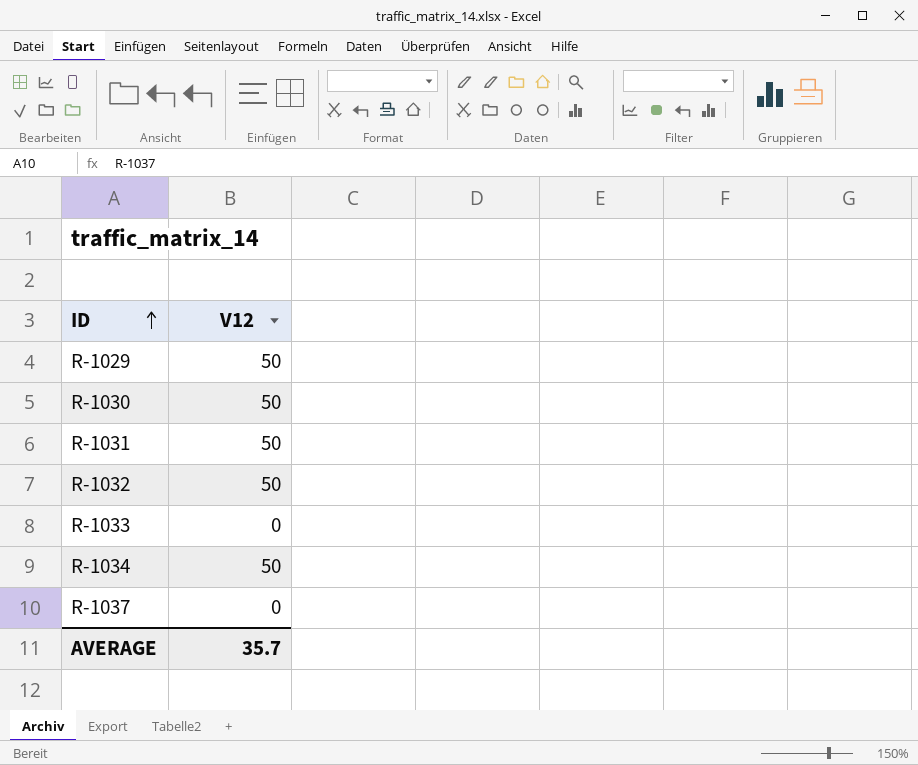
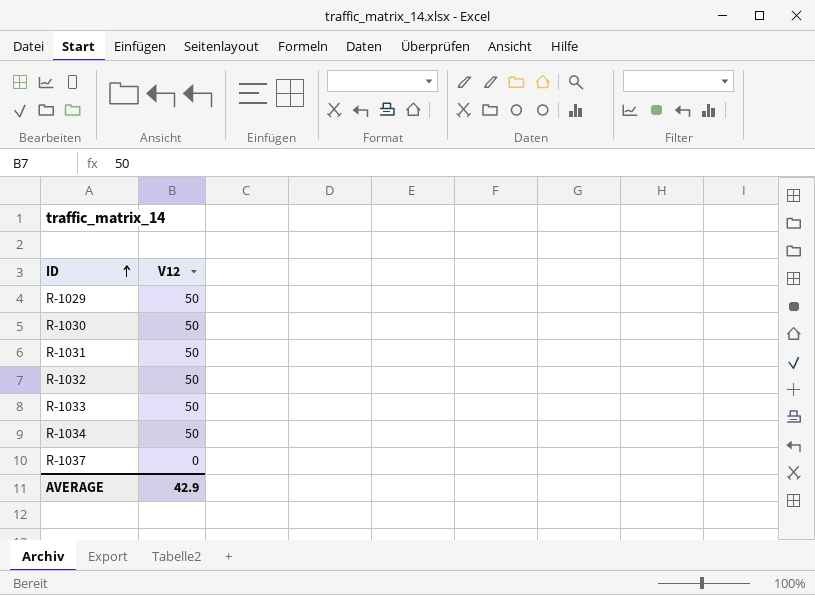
R-1033 | V12: 0 -> 50
AVERAGE | V12: 35.7 -> 42.9

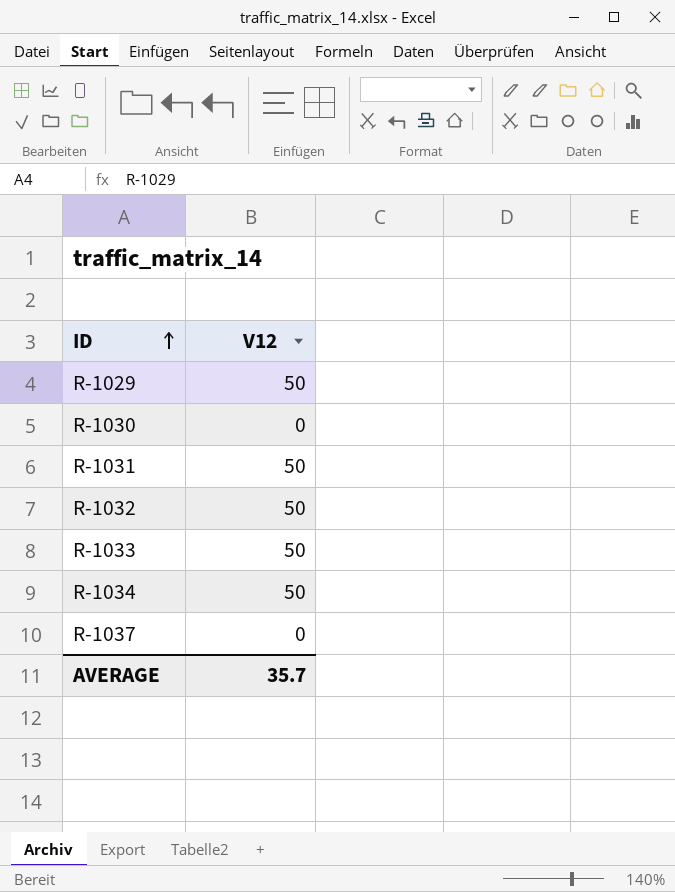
R-1030 | V12: 50 -> 0
AVERAGE | V12: 42.9 -> 35.7

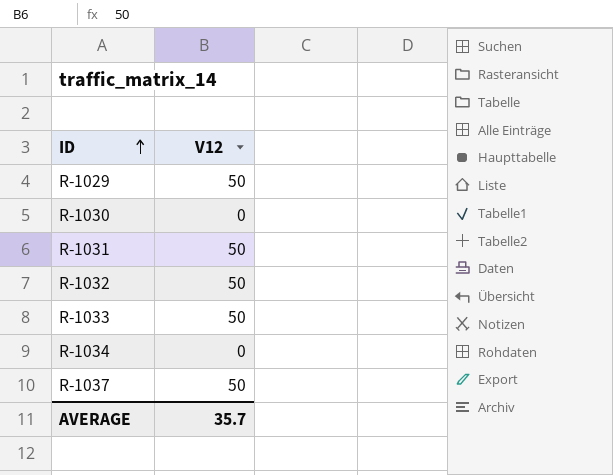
R-1034 | V12: 50 -> 0
R-1037 | V12: 0 -> 50

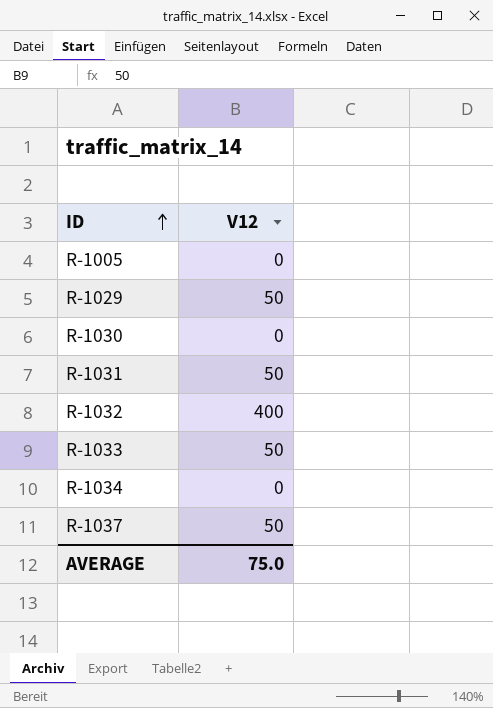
row R-1005: none -> 0
R-1032 | V12: 50 -> 400
AVERAGE | V12: 35.7 -> 75.0

